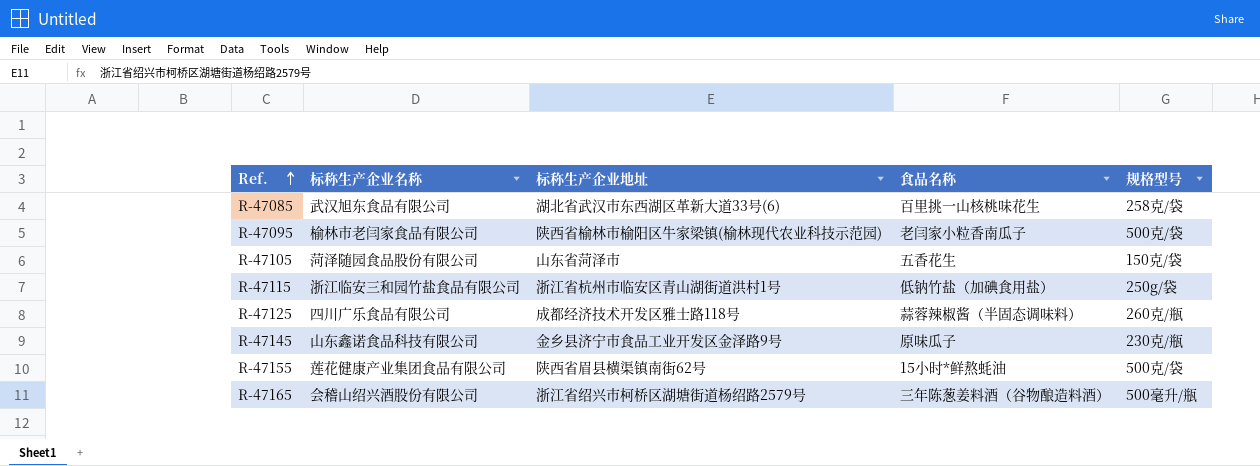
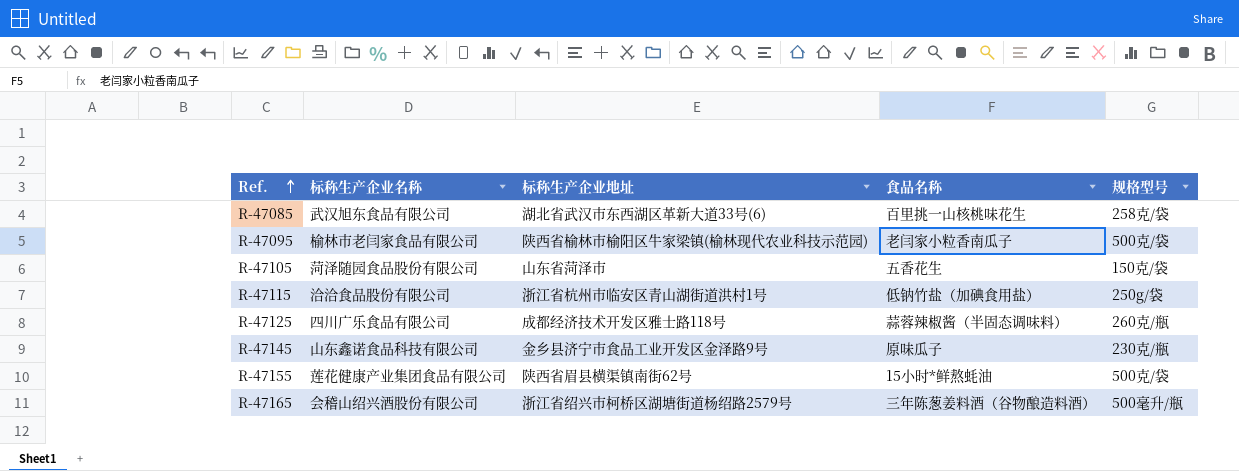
R-47115 | 标称生产企业名称: 浙江临安三和园竹盐食品有限公司 -> 洽洽食品股份有限公司

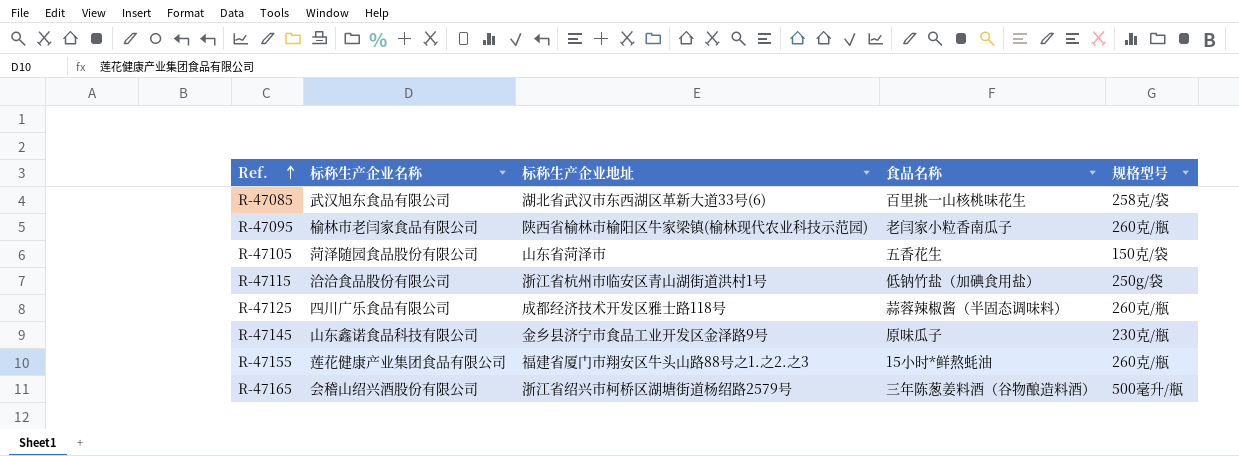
R-47095 | 规格型号: 500克/袋 -> 260克/瓶
R-47155 | 标称生产企业地址: 陕西省眉县横渠镇南街62号 -> 福建省厦门市翔安区牛头山路88号之1.之2.之3
R-47155 | 规格型号: 500克/袋 -> 260克/瓶

